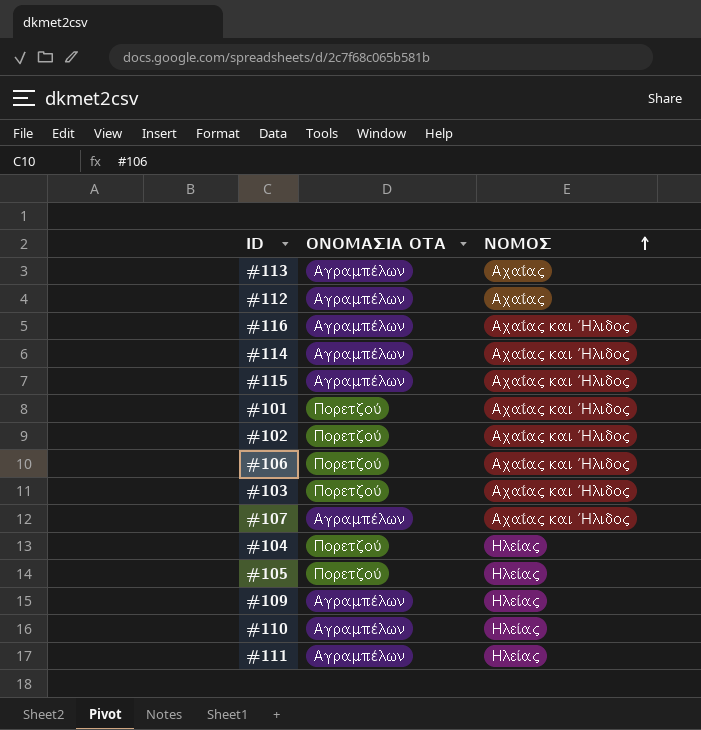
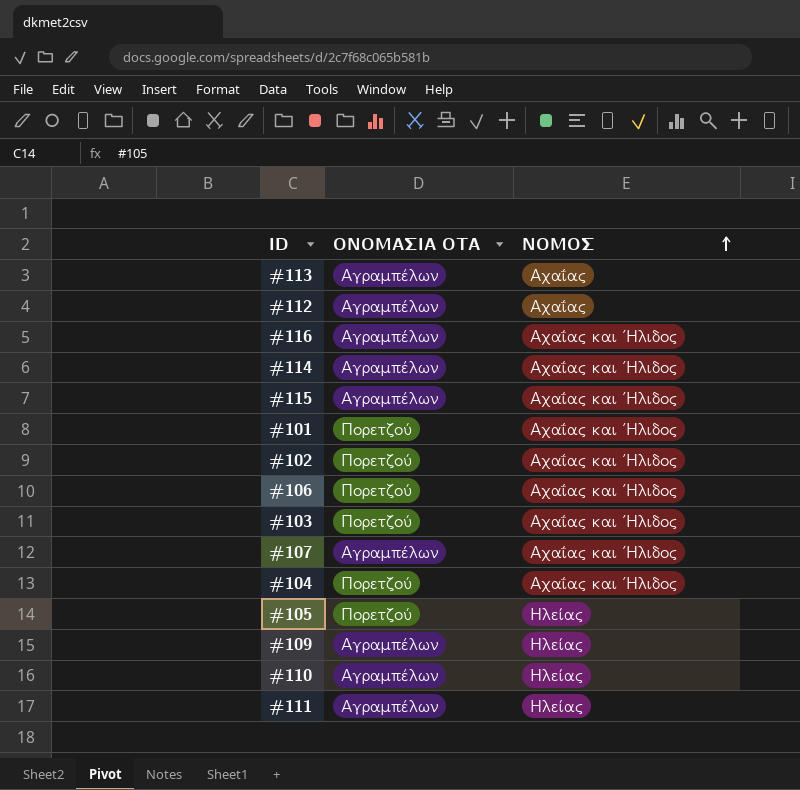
#104 | ΝΟΜΟΣ: Ηλείας -> Αχαΐας και Ήλιδος

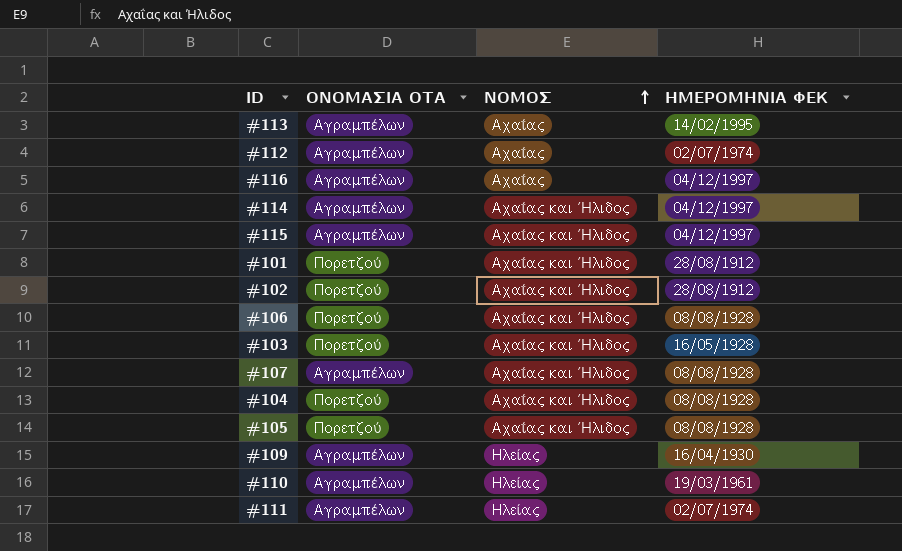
column ΗΜΕΡΟΜΗΝΙΑ ΦΕΚ | position: none -> 4
#116 | ΝΟΜΟΣ: Αχαΐας και Ήλιδος -> Αχαΐας
#105 | ΝΟΜΟΣ: Ηλείας -> Αχαΐας και Ήλιδος

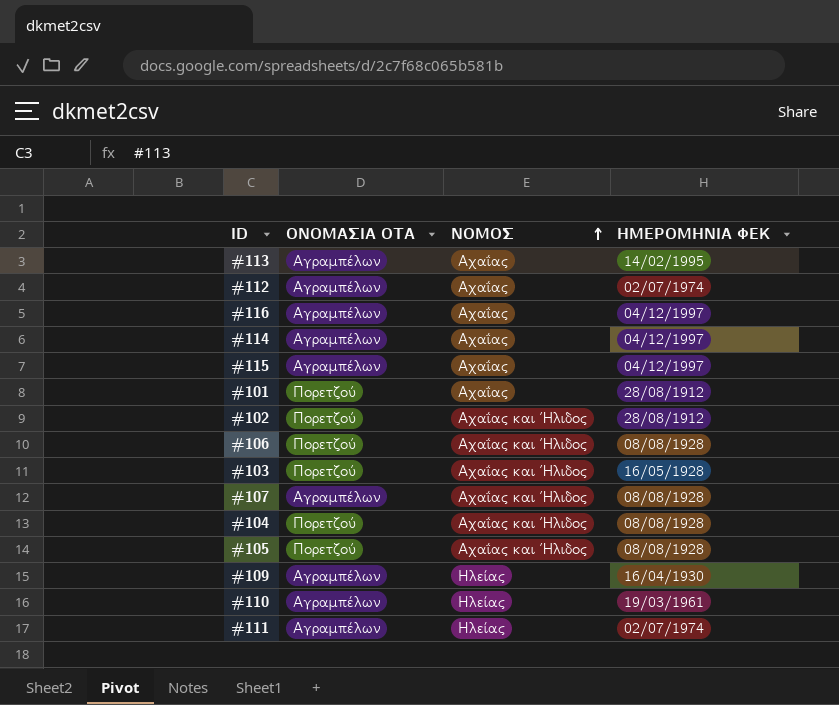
#114 | ΝΟΜΟΣ: Αχαΐας και Ήλιδος -> Αχαΐας
#115 | ΝΟΜΟΣ: Αχαΐας και Ήλιδος -> Αχαΐας
#101 | ΝΟΜΟΣ: Αχαΐας και Ήλιδος -> Αχαΐας

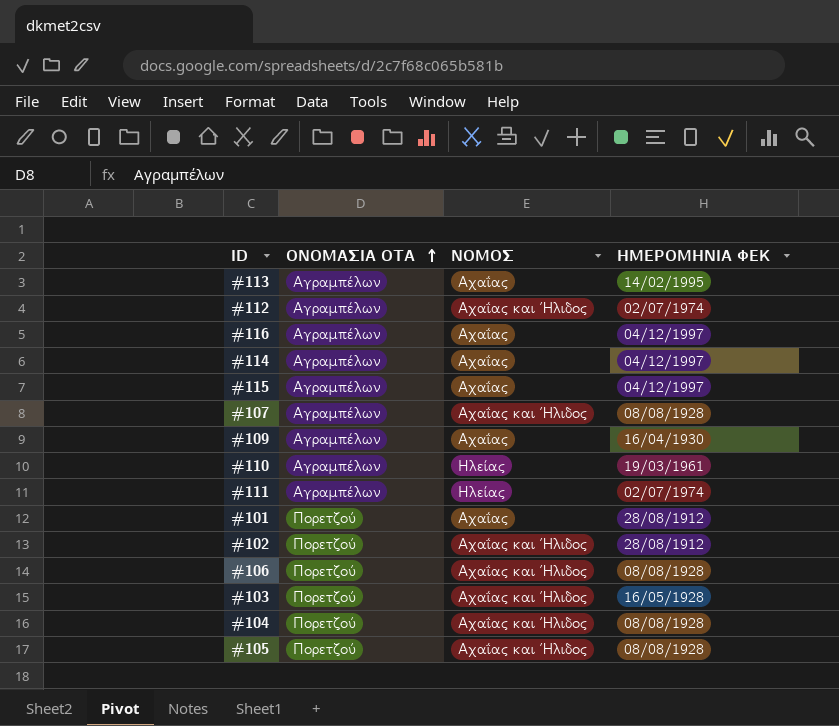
row order: ΝΟΜΟΣ ascending -> ΟΝΟΜΑΣΙΑ ΟΤΑ ascending
#112 | ΝΟΜΟΣ: Αχαΐας -> Αχαΐας και Ήλιδος
#109 | ΝΟΜΟΣ: Ηλείας -> Αχαΐας

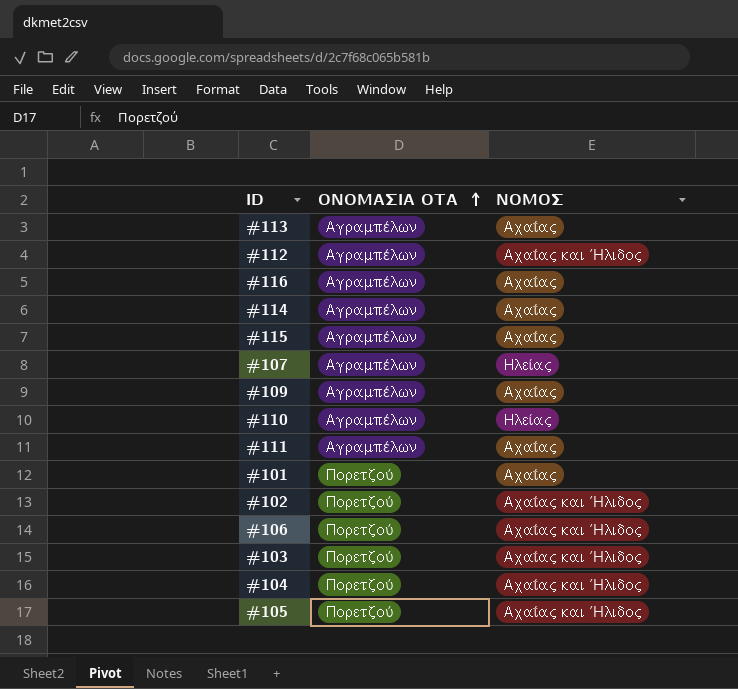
column ΗΜΕΡΟΜΗΝΙΑ ΦΕΚ | position: 4 -> none
#107 | ΝΟΜΟΣ: Αχαΐας και Ήλιδος -> Ηλείας
#111 | ΝΟΜΟΣ: Ηλείας -> Αχαΐας

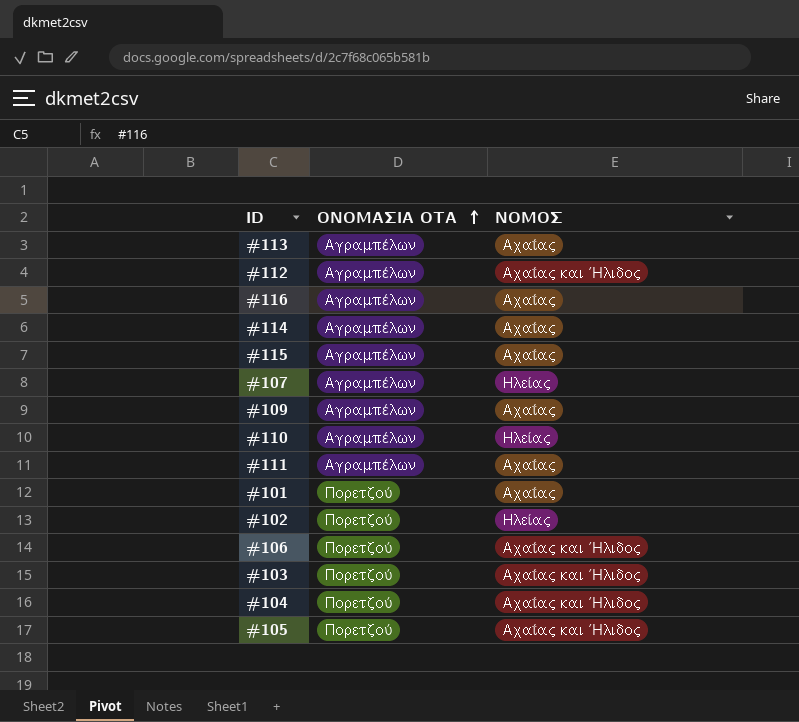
#102 | ΝΟΜΟΣ: Αχαΐας και Ήλιδος -> Ηλείας

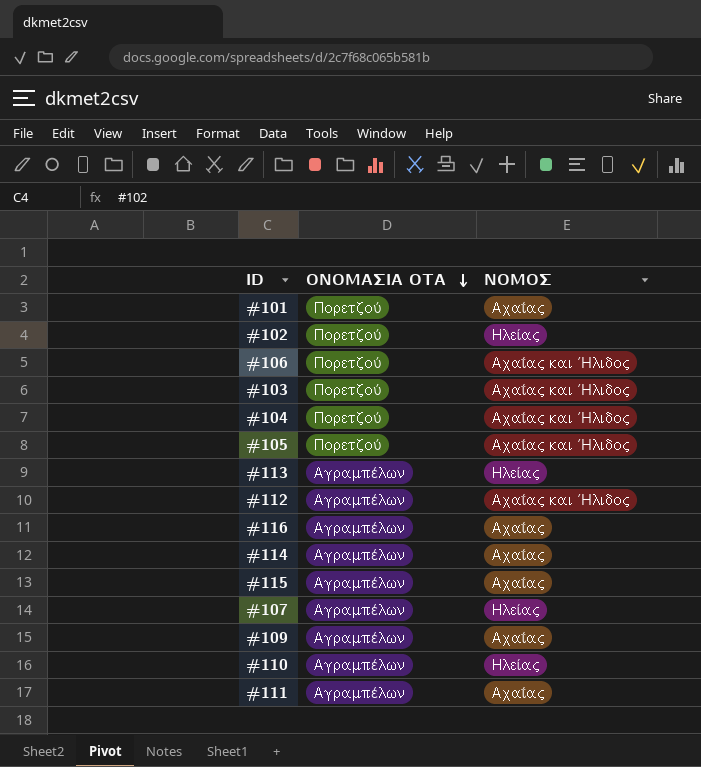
row order: ΟΝΟΜΑΣΙΑ ΟΤΑ ascending -> ΟΝΟΜΑΣΙΑ ΟΤΑ descending
#113 | ΝΟΜΟΣ: Αχαΐας -> Ηλείας

